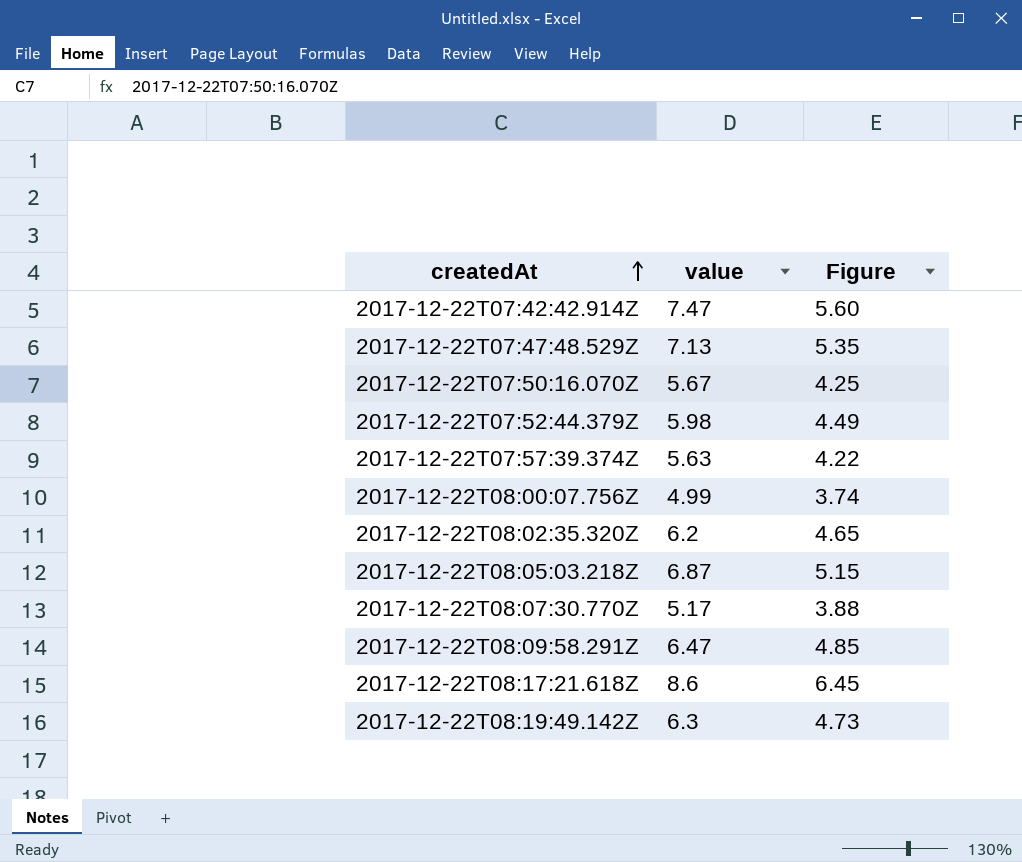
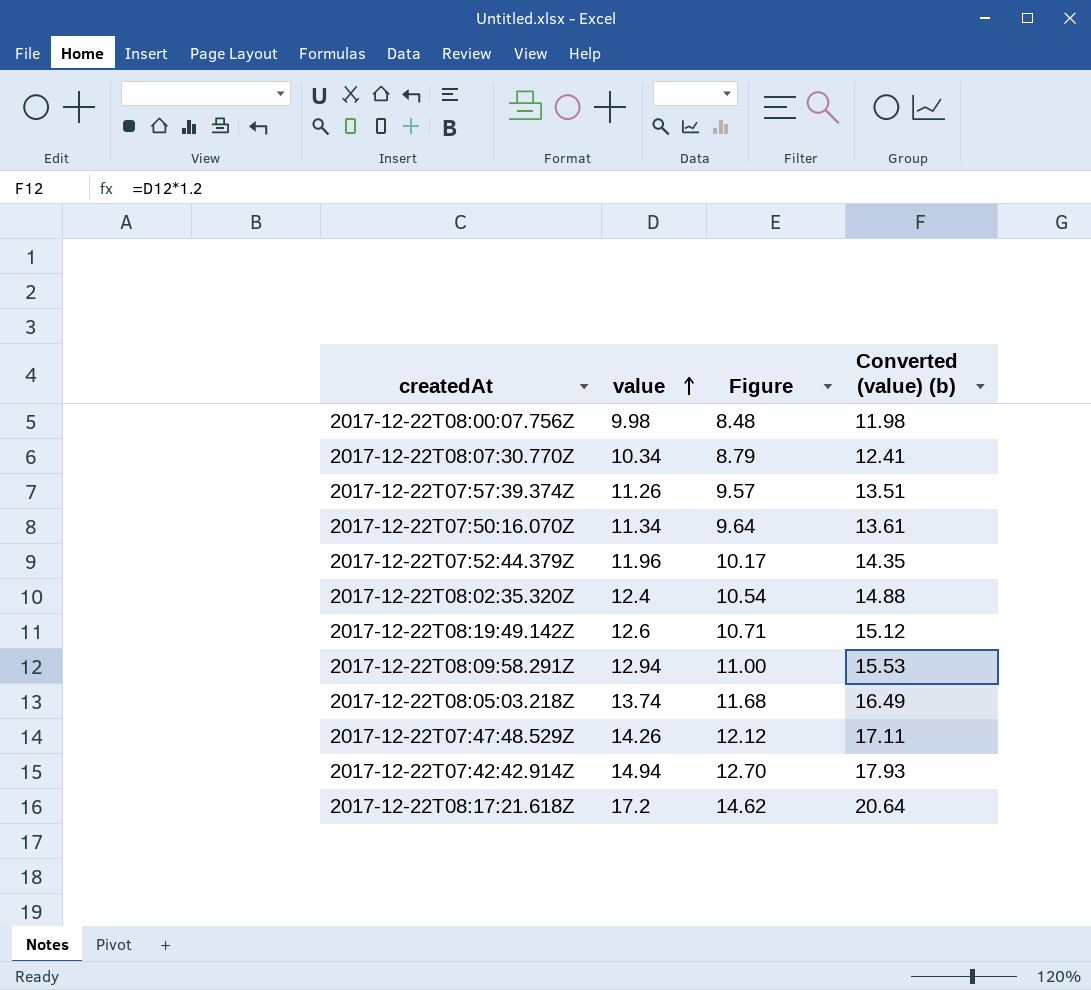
row order: createdAt ascending -> value ascending
column Figure | formula: [value] * 0.75 -> [value] * 0.85
column Converted (value) (b) | formula: none -> [value] * 1.2
2017-12-22T08:00:07.756Z | value: 4.99 -> 9.98
2017-12-22T08:07:30.770Z | value: 5.17 -> 10.34
2017-12-22T07:57:39.374Z | value: 5.63 -> 11.26
2017-12-22T07:50:16.070Z | value: 5.67 -> 11.34
2017-12-22T07:52:44.379Z | value: 5.98 -> 11.96
2017-12-22T08:02:35.320Z | value: 6.2 -> 12.4
2017-12-22T08:19:49.142Z | value: 6.3 -> 12.6
2017-12-22T08:09:58.291Z | value: 6.47 -> 12.94
2017-12-22T08:05:03.218Z | value: 6.87 -> 13.74
2017-12-22T07:47:48.529Z | value: 7.13 -> 14.26
2017-12-22T07:42:42.914Z | value: 7.47 -> 14.94
2017-12-22T08:17:21.618Z | value: 8.6 -> 17.2

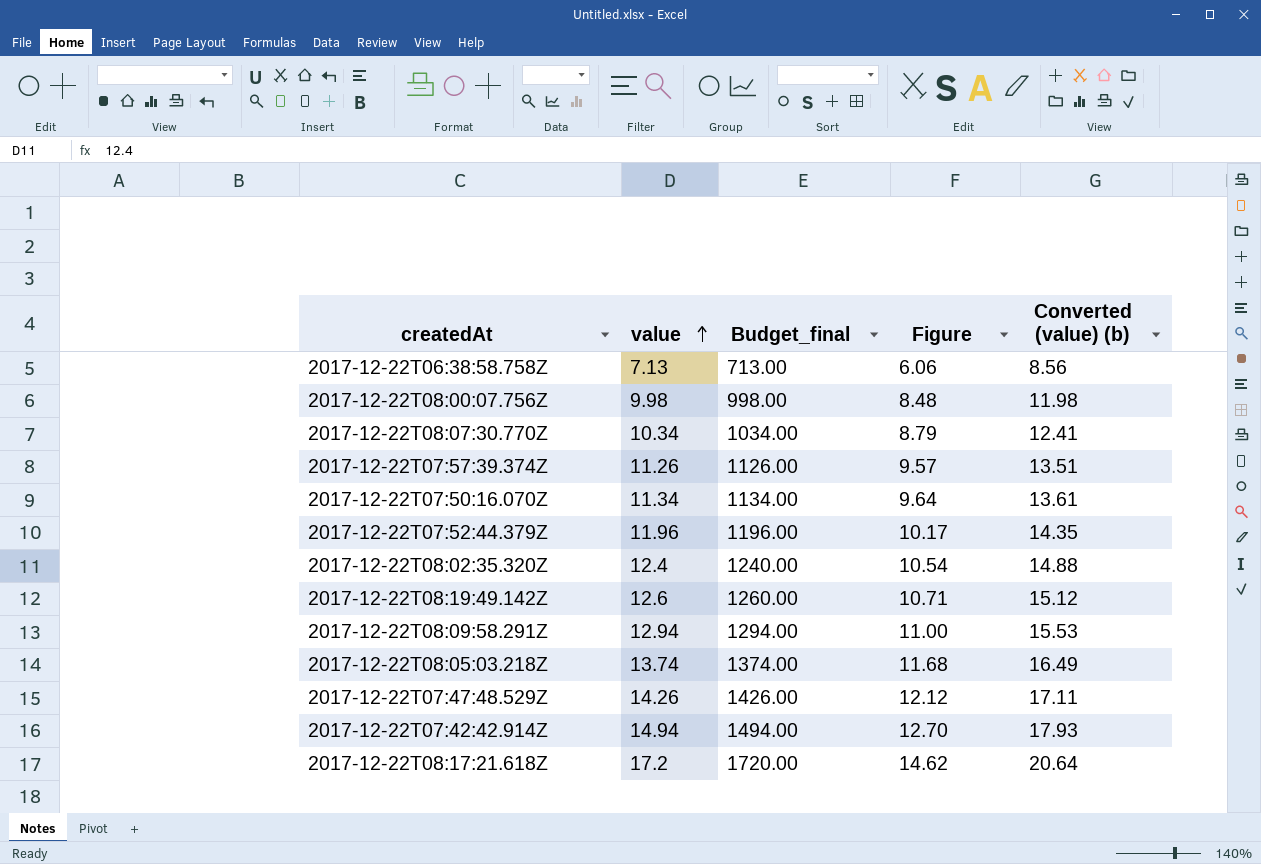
column Budget_final | formula: none -> [value] * 100
row 2017-12-22T06:38:58.758Z: none -> 7.13 | 713.00 | 6.06 | 8.56

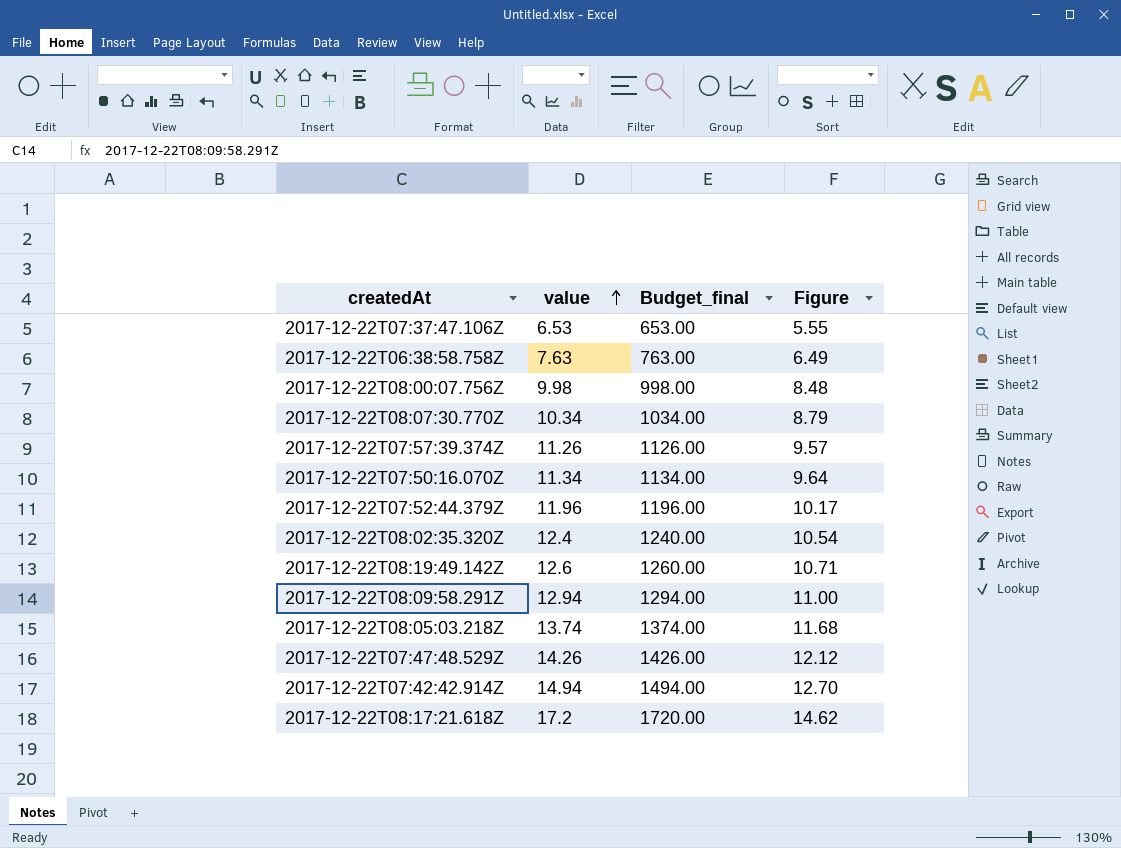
column Converted (value) (b) | formula: [value] * 1.2 -> none
row 2017-12-22T07:37:47.106Z: none -> 6.53 | 653.00 | 5.55
2017-12-22T06:38:58.758Z | value: 7.13 -> 7.63
2017-12-22T06:38:58.758Z | Budget_final: 713.00 -> 763.00
2017-12-22T06:38:58.758Z | Figure: 6.06 -> 6.49

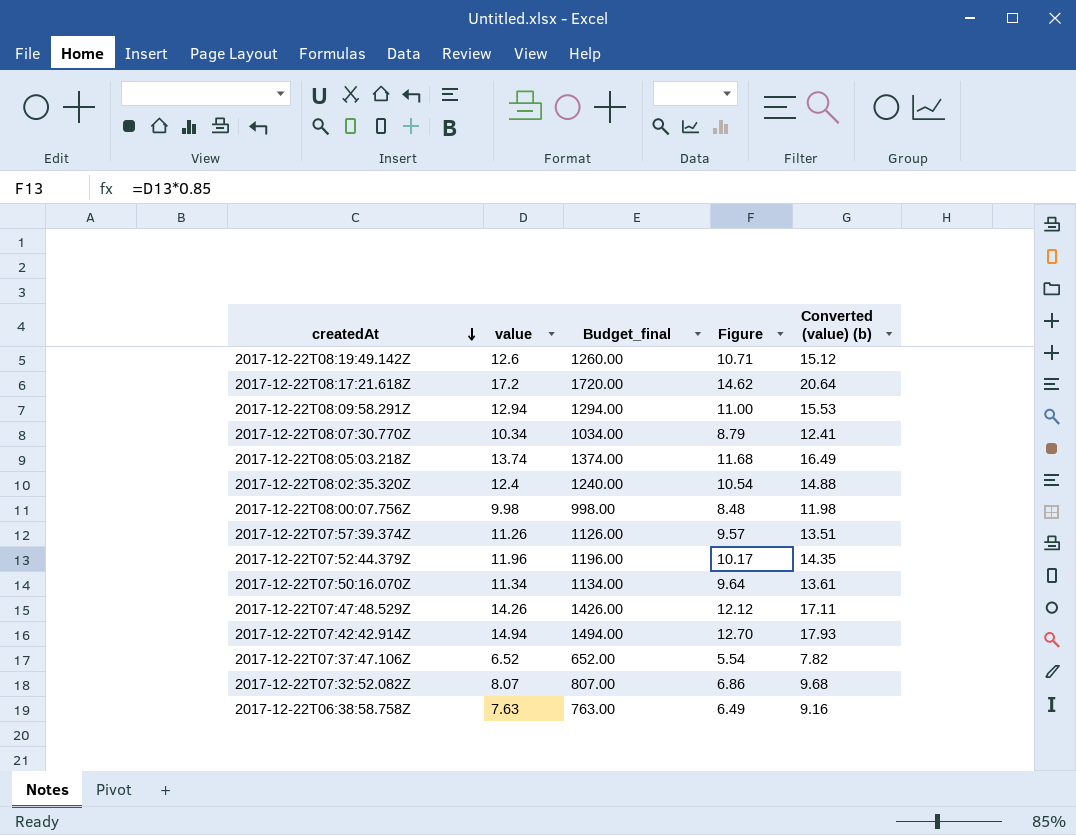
row order: value ascending -> createdAt descending
column Converted (value) (b) | formula: none -> [value] * 1.2
2017-12-22T07:37:47.106Z | value: 6.53 -> 6.52
2017-12-22T07:37:47.106Z | Budget_final: 653.00 -> 652.00
2017-12-22T07:37:47.106Z | Figure: 5.55 -> 5.54
row 2017-12-22T07:32:52.082Z: none -> 8.07 | 807.00 | 6.86 | 9.68

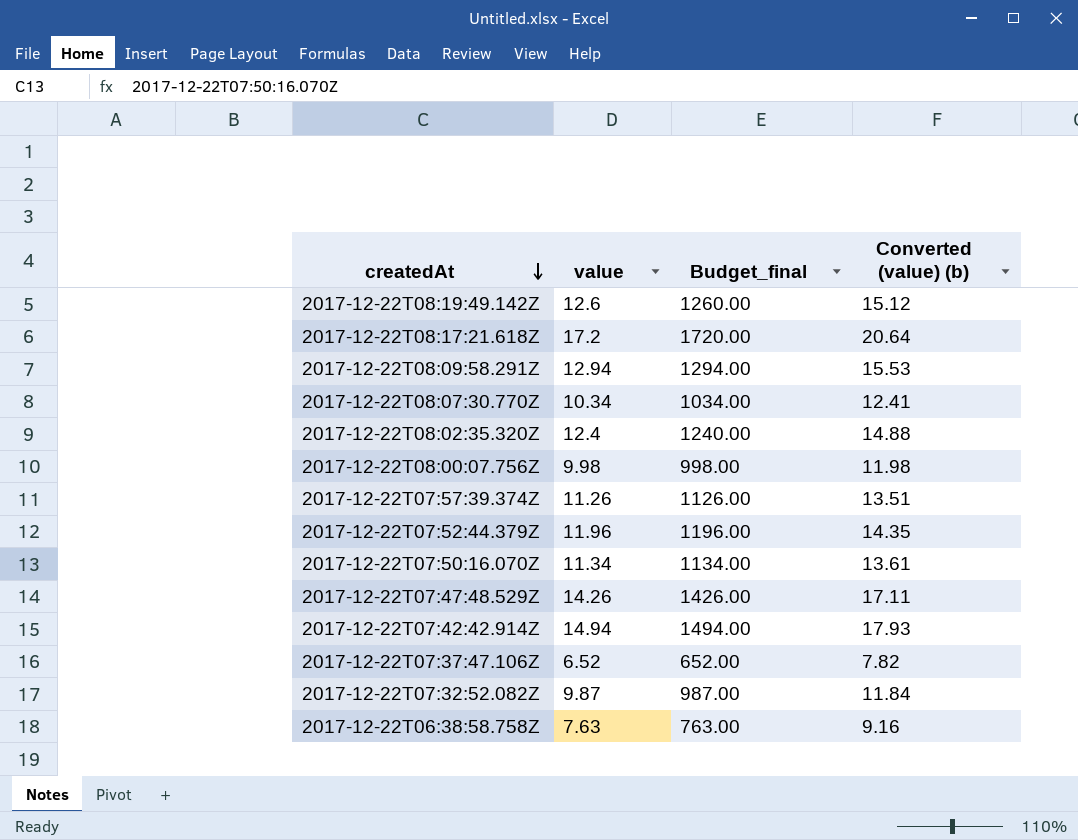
column Figure | formula: [value] * 0.85 -> none
row 2017-12-22T08:05:03.218Z: 13.74 | 1374.00 | 11.68 | 16.49 -> none
2017-12-22T07:32:52.082Z | value: 8.07 -> 9.87
2017-12-22T07:32:52.082Z | Budget_final: 807.00 -> 987.00
2017-12-22T07:32:52.082Z | Converted (value) (b): 9.68 -> 11.84

